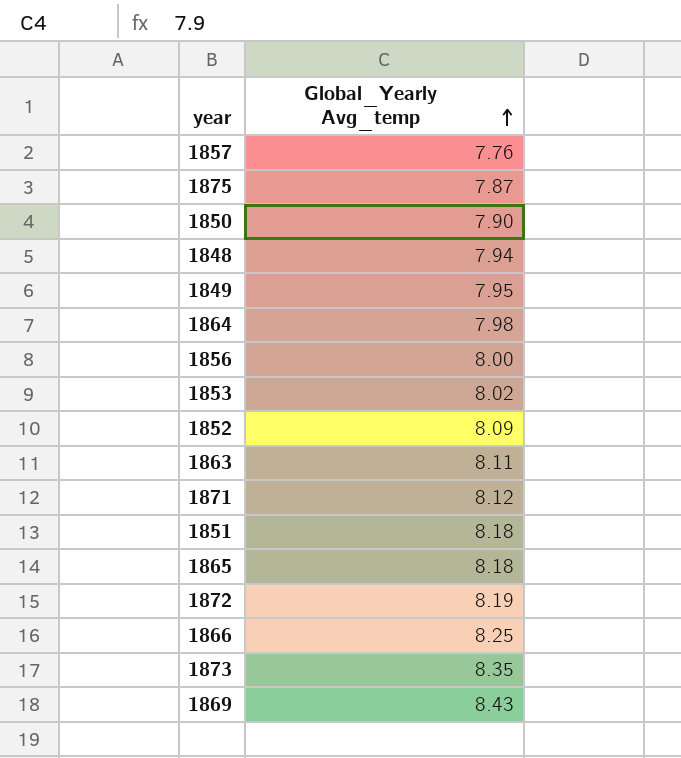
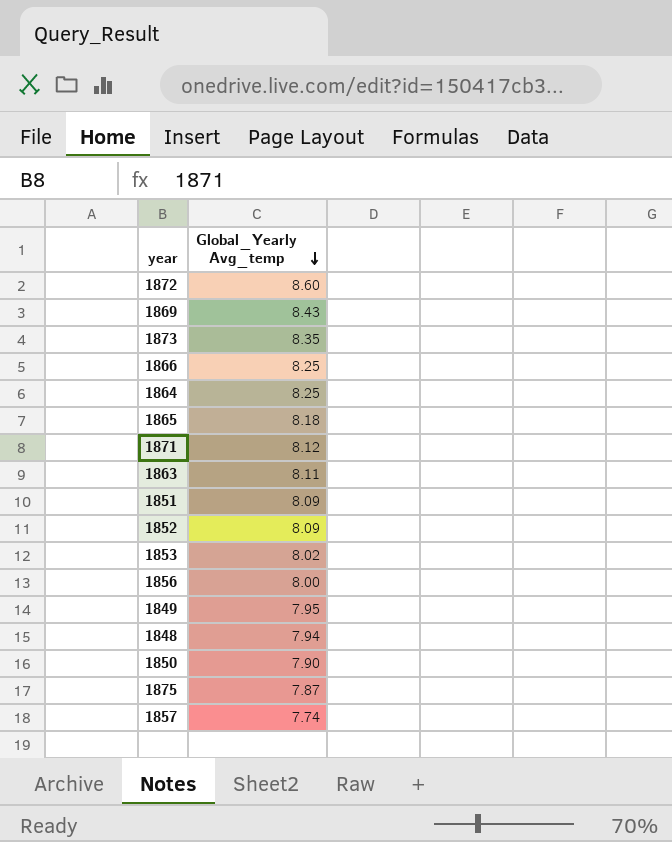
row order: Global_Yearly Avg_temp ascending -> Global_Yearly Avg_temp descending
1872 | Global_Yearly Avg_temp: 8.19 -> 8.60
1864 | Global_Yearly Avg_temp: 7.98 -> 8.25
1851 | Global_Yearly Avg_temp: 8.18 -> 8.09
1857 | Global_Yearly Avg_temp: 7.76 -> 7.74

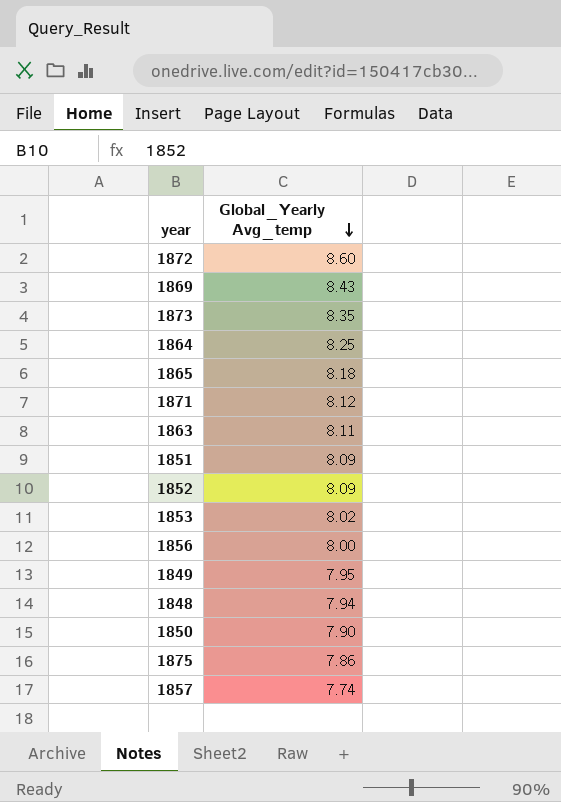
row 1866: 8.25 -> none
1875 | Global_Yearly Avg_temp: 7.87 -> 7.86

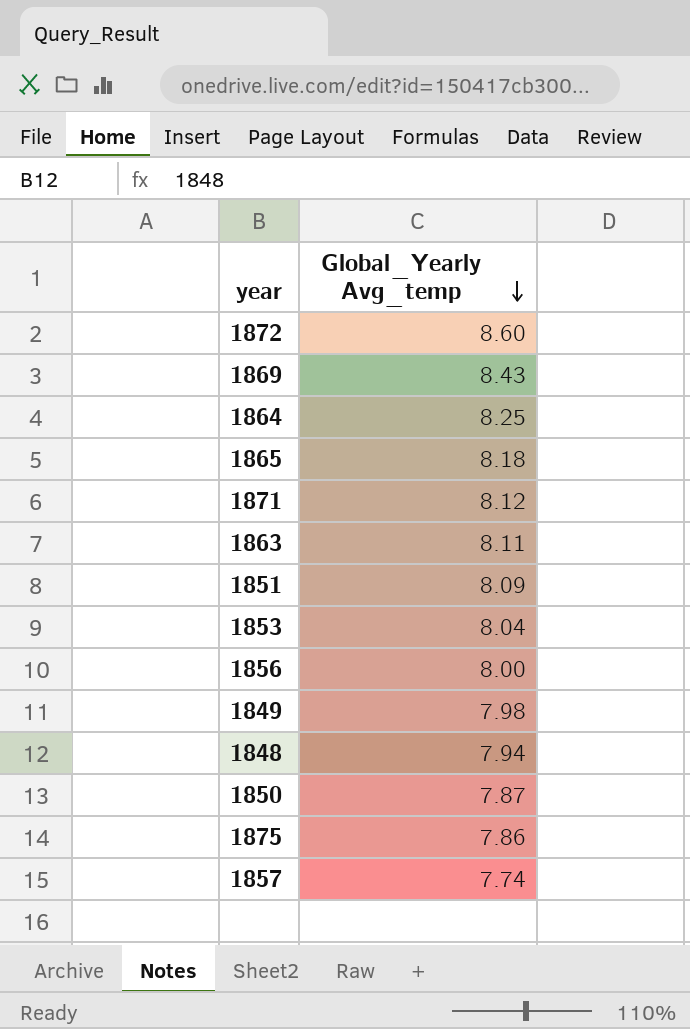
row 1873: 8.35 -> none
row 1852: 8.09 -> none
1853 | Global_Yearly Avg_temp: 8.02 -> 8.04
1849 | Global_Yearly Avg_temp: 7.95 -> 7.98
1850 | Global_Yearly Avg_temp: 7.90 -> 7.87

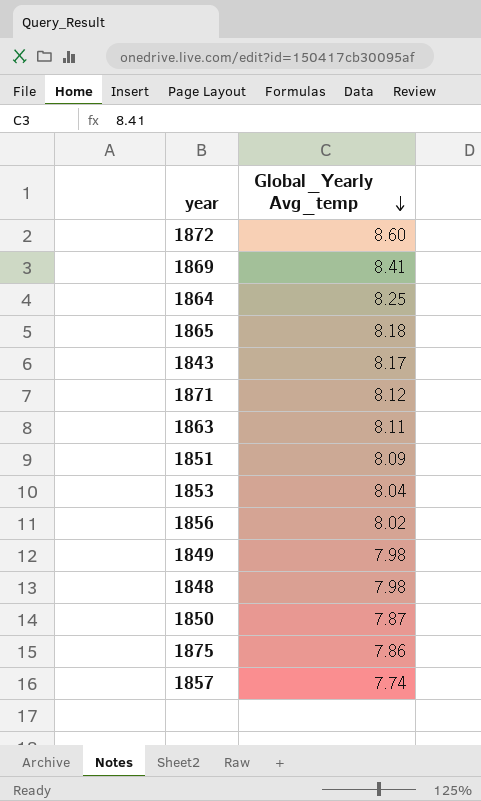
1869 | Global_Yearly Avg_temp: 8.43 -> 8.41
row 1843: none -> 8.17
1856 | Global_Yearly Avg_temp: 8.00 -> 8.02
1848 | Global_Yearly Avg_temp: 7.94 -> 7.98

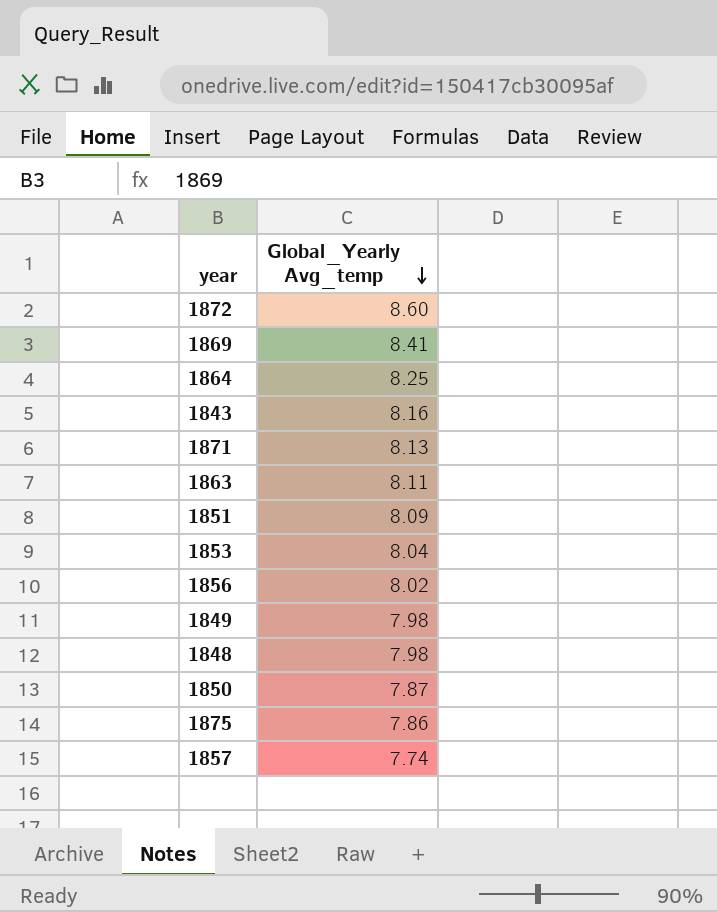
row 1865: 8.18 -> none
1843 | Global_Yearly Avg_temp: 8.17 -> 8.16
1871 | Global_Yearly Avg_temp: 8.12 -> 8.13

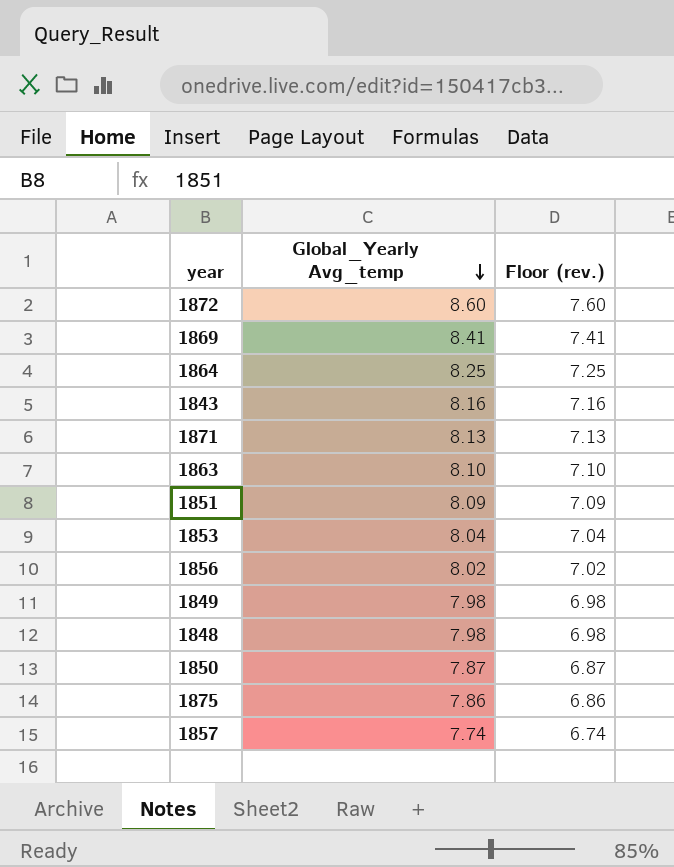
column Floor (rev.) | formula: none -> [Global_Yearly Avg_temp] - 1
1863 | Global_Yearly Avg_temp: 8.11 -> 8.10

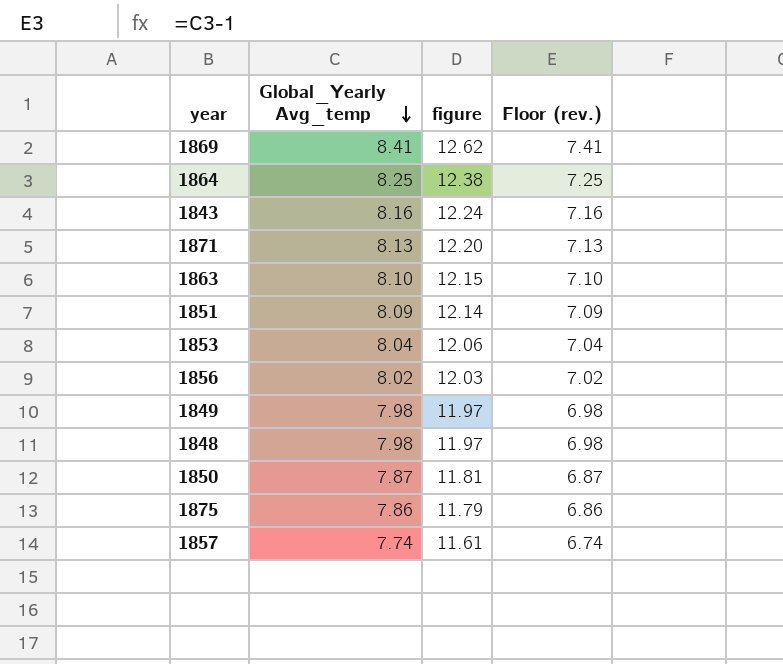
column figure | formula: none -> [Global_Yearly Avg_temp] * 1.5
row 1872: 8.60 | 7.60 -> none

